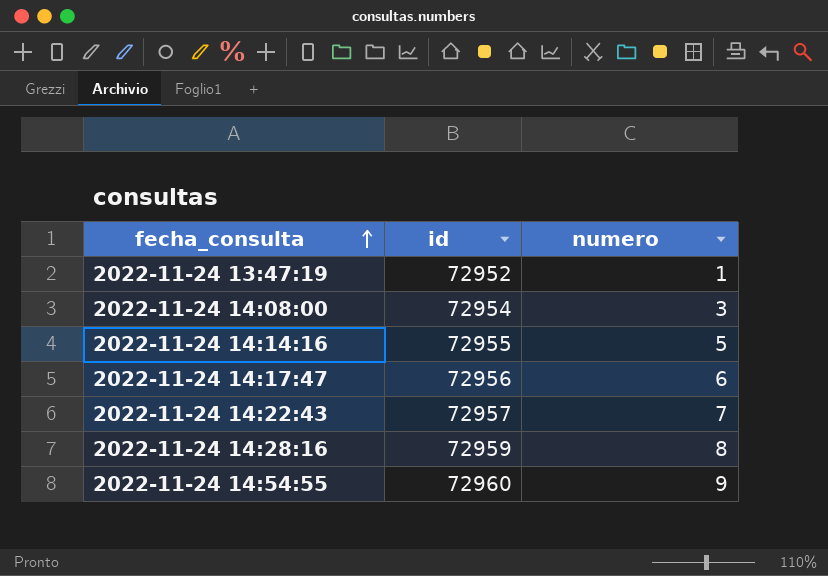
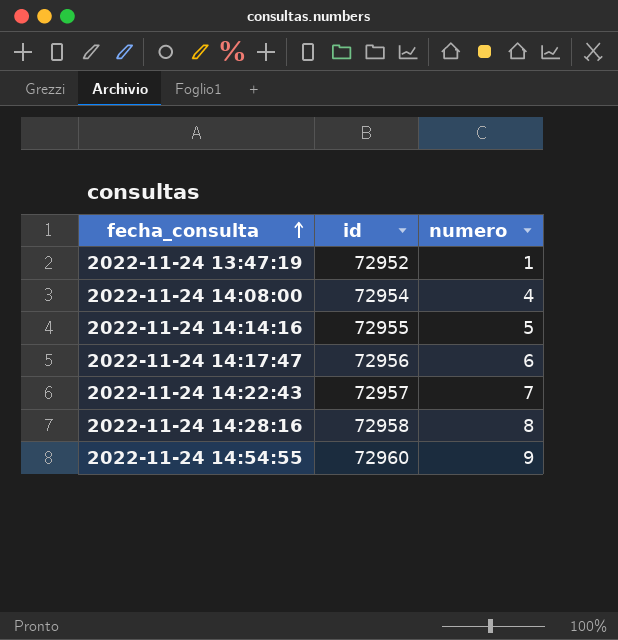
2022-11-24 14:08:00 | numero: 3 -> 4
2022-11-24 14:28:16 | id: 72959 -> 72958

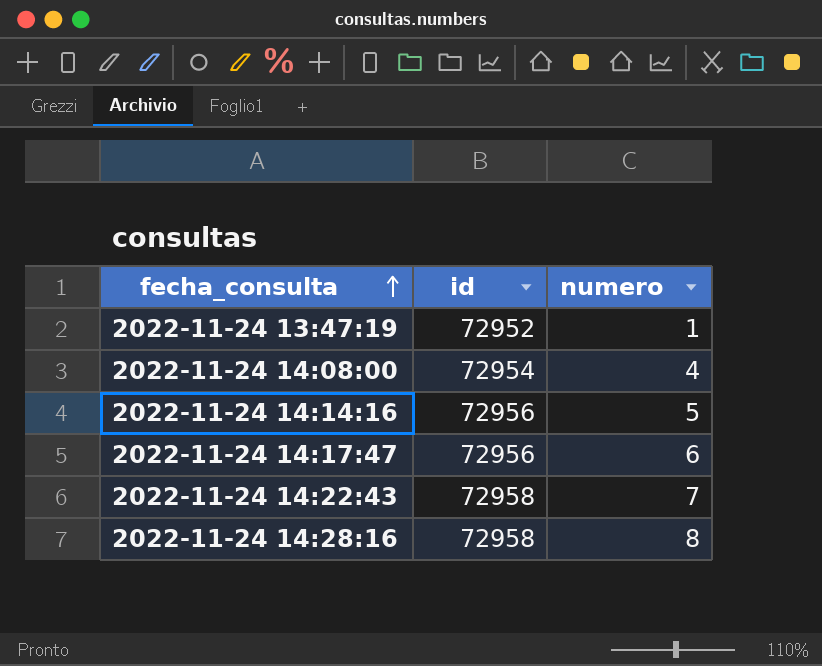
row 2022-11-24 14:54:55: 72960 | 9 -> none
2022-11-24 14:14:16 | id: 72955 -> 72956
2022-11-24 14:22:43 | id: 72957 -> 72958

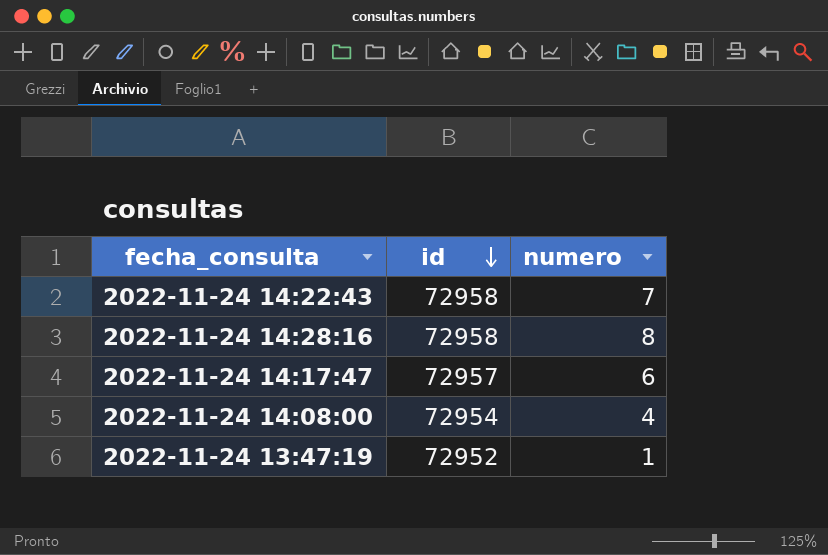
row order: fecha_consulta ascending -> id descending
row 2022-11-24 14:14:16: 72956 | 5 -> none
2022-11-24 14:17:47 | id: 72956 -> 72957

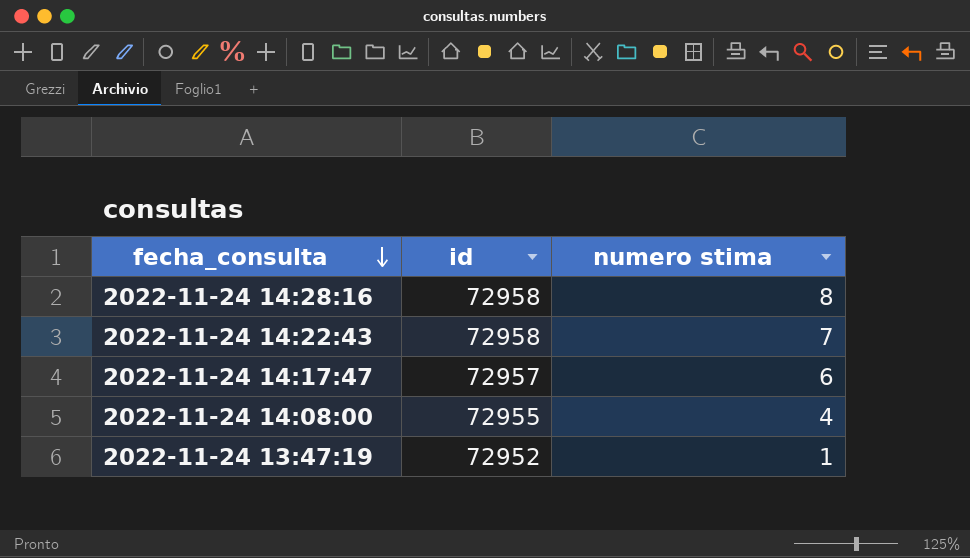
row order: id descending -> fecha_consulta descending
column name: numero -> numero stima
2022-11-24 14:08:00 | id: 72954 -> 72955

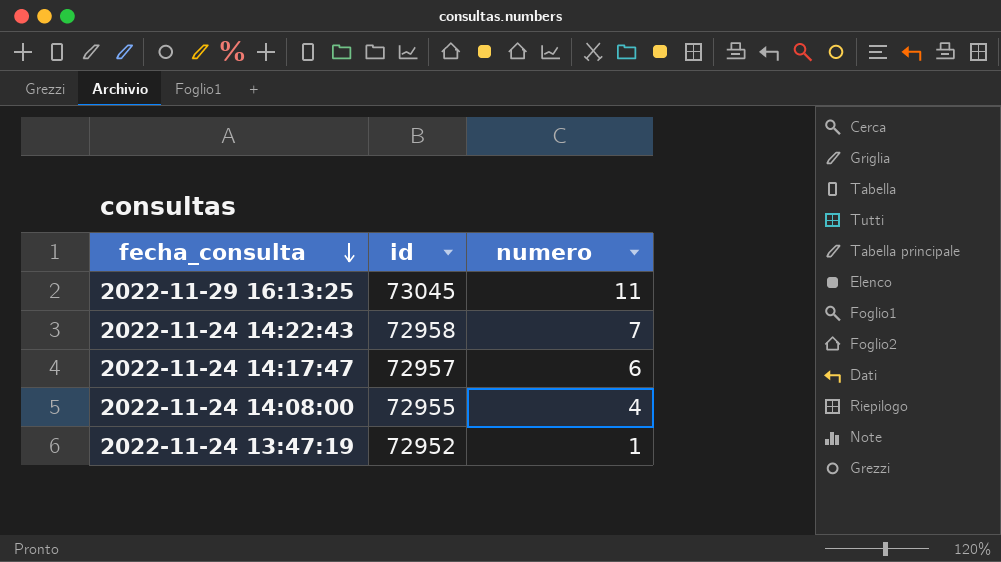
column name: numero stima -> numero
row 2022-11-24 14:28:16: 72958 | 8 -> none
row 2022-11-29 16:13:25: none -> 73045 | 11

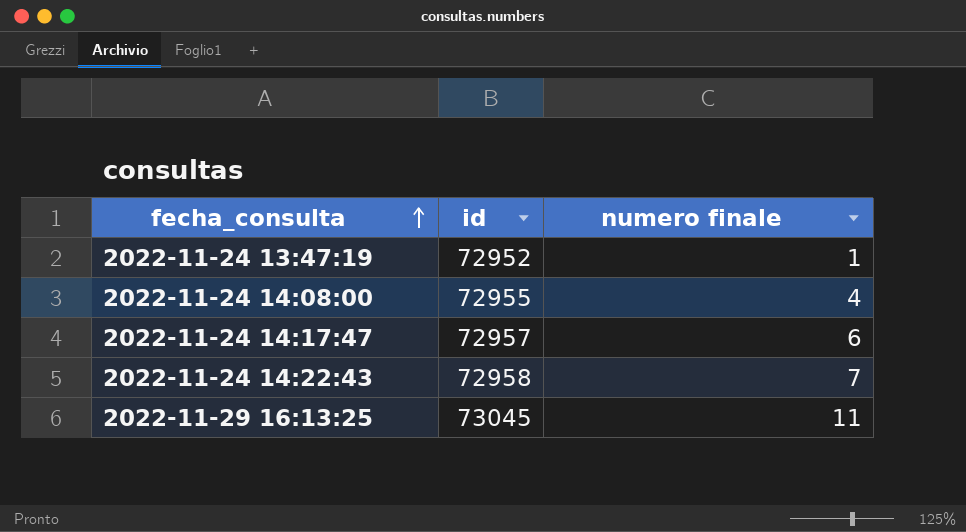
row order: fecha_consulta descending -> fecha_consulta ascending
column name: numero -> numero finale

